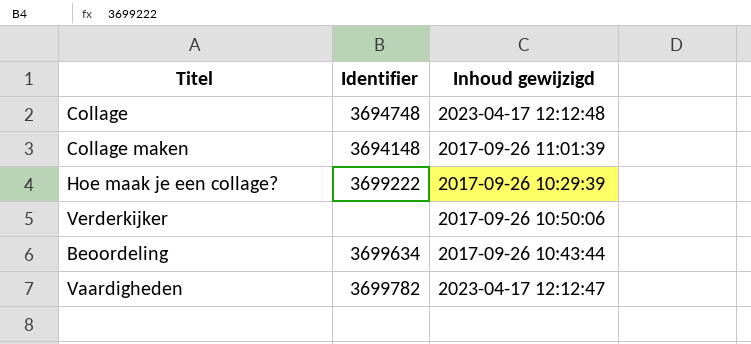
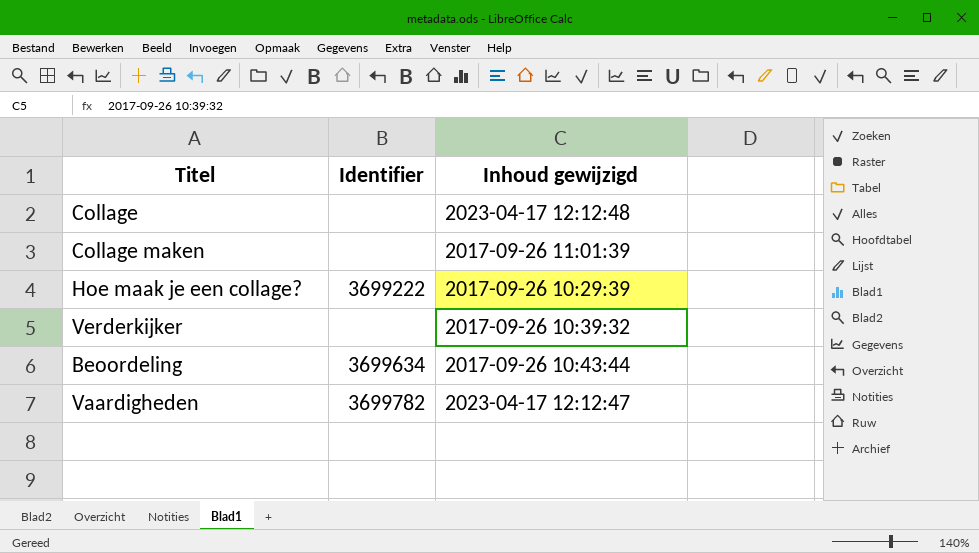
Collage | Identifier: 3694748 -> none
Collage maken | Identifier: 3694148 -> none
Verderkijker | Inhoud gewijzigd: 2017-09-26 10:50:06 -> 2017-09-26 10:39:32

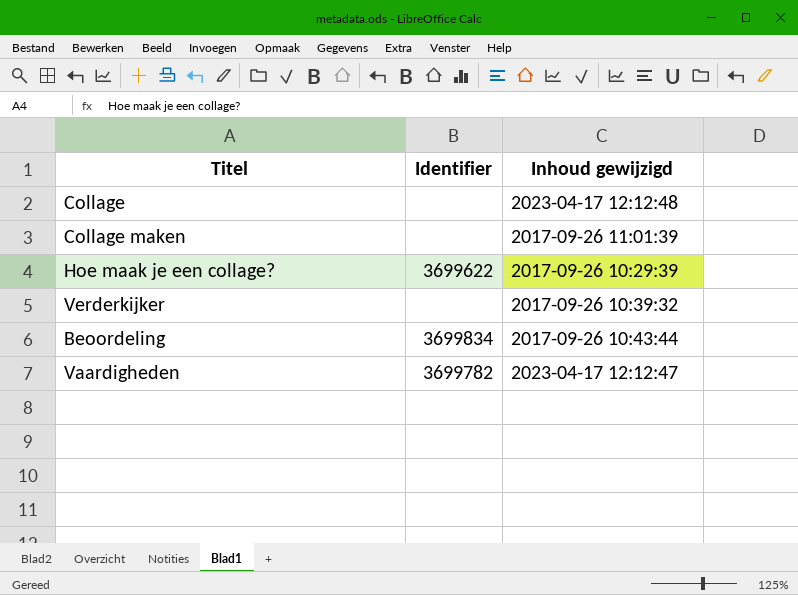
Hoe maak je een collage? | Identifier: 3699222 -> 3699622
Beoordeling | Identifier: 3699634 -> 3699834

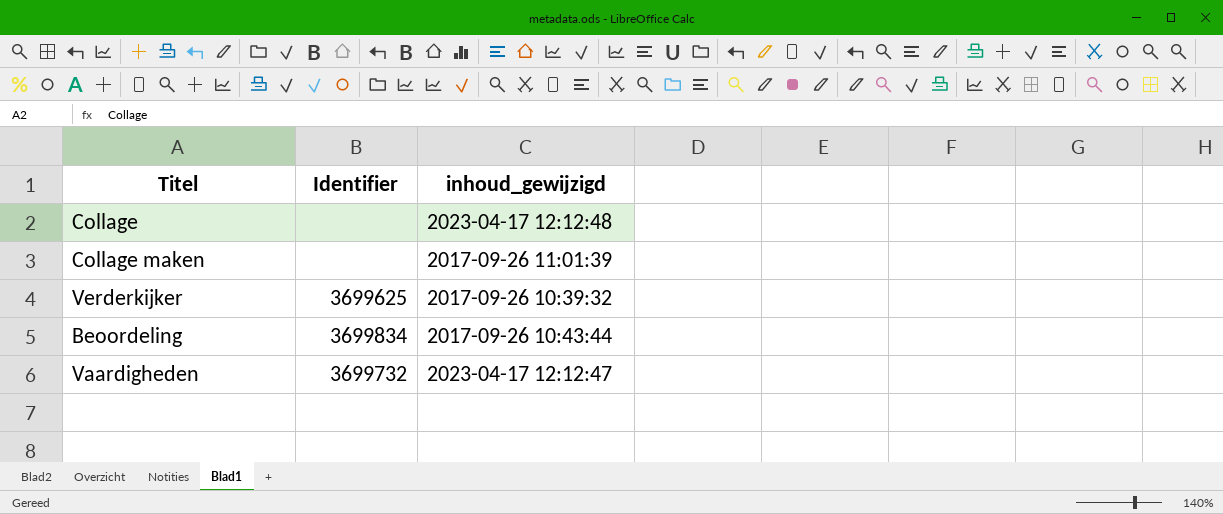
column name: Inhoud gewijzigd -> inhoud_gewijzigd
row Hoe maak je een collage?: 3699622 | 2017-09-26 10:29:39 -> none
Verderkijker | Identifier: none -> 3699625
Vaardigheden | Identifier: 3699782 -> 3699732

